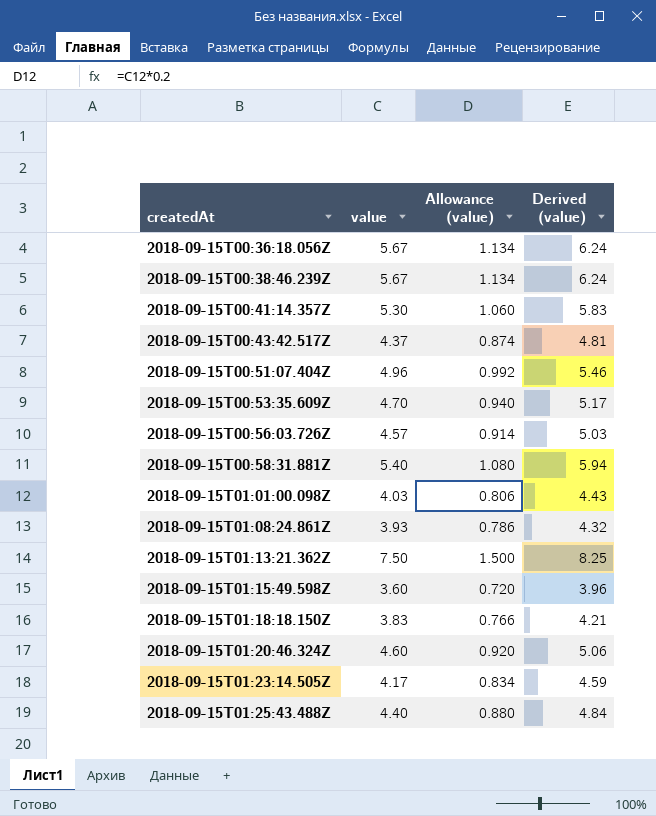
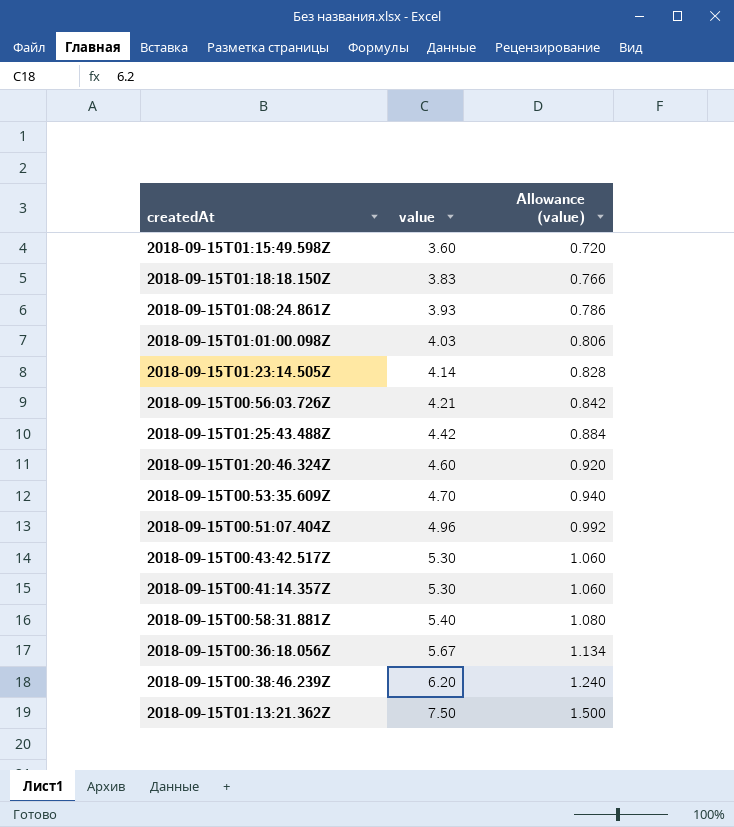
row order: createdAt ascending -> value ascending
column Derived (value) | formula: [value] * 1.1 -> none
2018-09-15T01:23:14.505Z | value: 4.17 -> 4.14
2018-09-15T01:23:14.505Z | Allowance (value): 0.834 -> 0.828
2018-09-15T00:56:03.726Z | value: 4.57 -> 4.21
2018-09-15T00:56:03.726Z | Allowance (value): 0.914 -> 0.842
2018-09-15T01:25:43.488Z | value: 4.40 -> 4.42
2018-09-15T01:25:43.488Z | Allowance (value): 0.880 -> 0.884
2018-09-15T00:43:42.517Z | value: 4.37 -> 5.30
2018-09-15T00:43:42.517Z | Allowance (value): 0.874 -> 1.060
2018-09-15T00:38:46.239Z | value: 5.67 -> 6.20
2018-09-15T00:38:46.239Z | Allowance (value): 1.134 -> 1.240

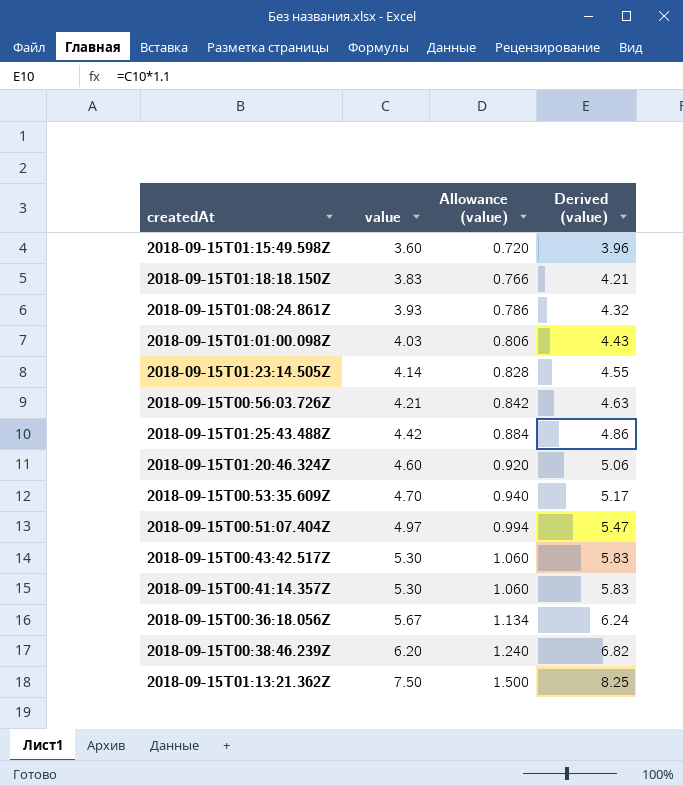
column Derived (value) | formula: none -> [value] * 1.1
row 2018-09-15T00:58:31.881Z: 5.40 | 1.080 -> none
2018-09-15T00:51:07.404Z | value: 4.96 -> 4.97
2018-09-15T00:51:07.404Z | Allowance (value): 0.992 -> 0.994

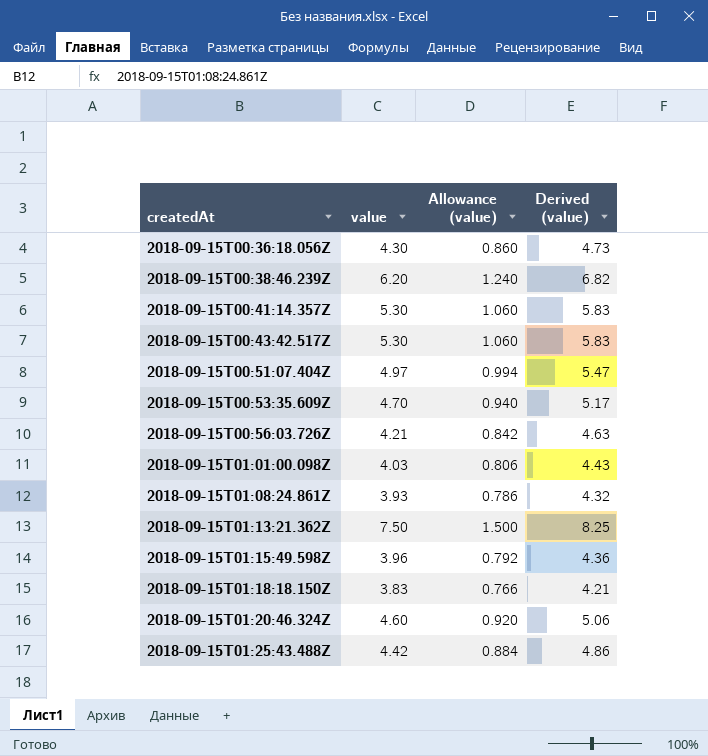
row order: value ascending -> createdAt ascending
row 2018-09-15T01:23:14.505Z: 4.14 | 0.828 | 4.55 -> none
2018-09-15T00:36:18.056Z | value: 5.67 -> 4.30
2018-09-15T00:36:18.056Z | Allowance (value): 1.134 -> 0.860
2018-09-15T00:36:18.056Z | Derived (value): 6.24 -> 4.73
2018-09-15T01:15:49.598Z | value: 3.60 -> 3.96
2018-09-15T01:15:49.598Z | Allowance (value): 0.720 -> 0.792
2018-09-15T01:15:49.598Z | Derived (value): 3.96 -> 4.36

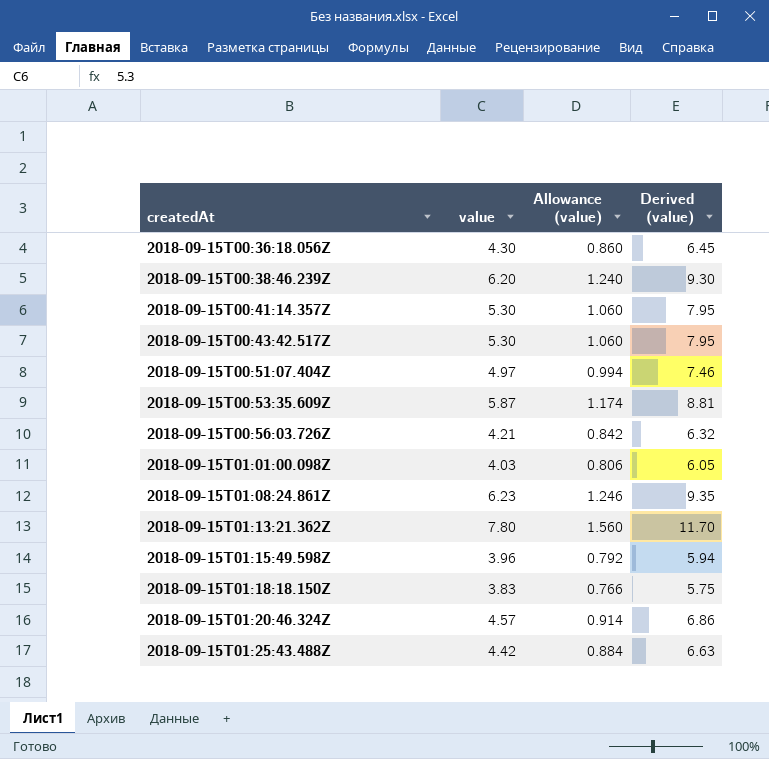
column Derived (value) | formula: [value] * 1.1 -> [value] * 1.5
2018-09-15T00:53:35.609Z | value: 4.70 -> 5.87
2018-09-15T00:53:35.609Z | Allowance (value): 0.940 -> 1.174
2018-09-15T01:08:24.861Z | value: 3.93 -> 6.23
2018-09-15T01:08:24.861Z | Allowance (value): 0.786 -> 1.246
2018-09-15T01:13:21.362Z | value: 7.50 -> 7.80
2018-09-15T01:13:21.362Z | Allowance (value): 1.500 -> 1.560
2018-09-15T01:20:46.324Z | value: 4.60 -> 4.57
2018-09-15T01:20:46.324Z | Allowance (value): 0.920 -> 0.914

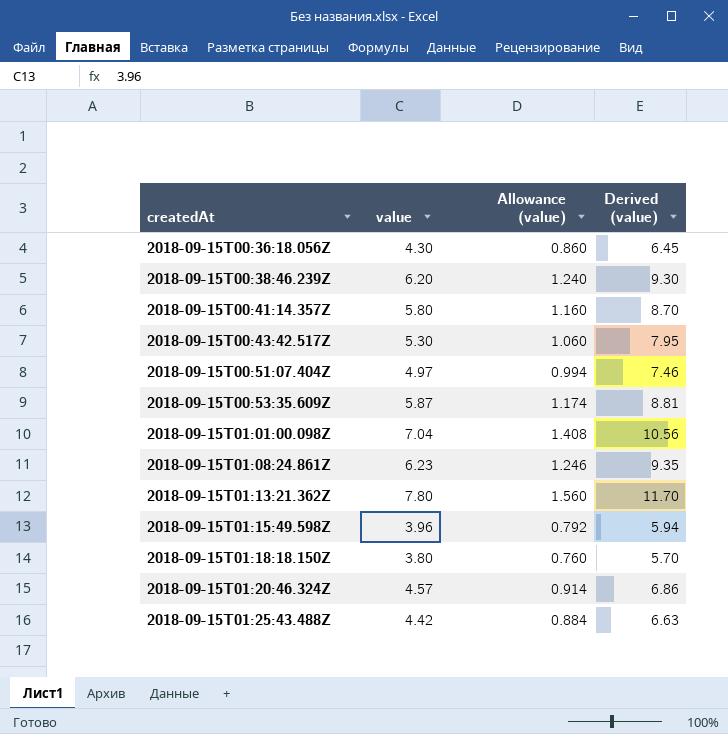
row 2018-09-15T00:56:03.726Z: 4.21 | 0.842 | 6.32 -> none
2018-09-15T00:41:14.357Z | value: 5.30 -> 5.80
2018-09-15T00:41:14.357Z | Allowance (value): 1.060 -> 1.160
2018-09-15T00:41:14.357Z | Derived (value): 7.95 -> 8.70
2018-09-15T01:01:00.098Z | value: 4.03 -> 7.04
2018-09-15T01:01:00.098Z | Allowance (value): 0.806 -> 1.408
2018-09-15T01:01:00.098Z | Derived (value): 6.05 -> 10.56
2018-09-15T01:18:18.150Z | value: 3.83 -> 3.80
2018-09-15T01:18:18.150Z | Allowance (value): 0.766 -> 0.760
2018-09-15T01:18:18.150Z | Derived (value): 5.75 -> 5.70

